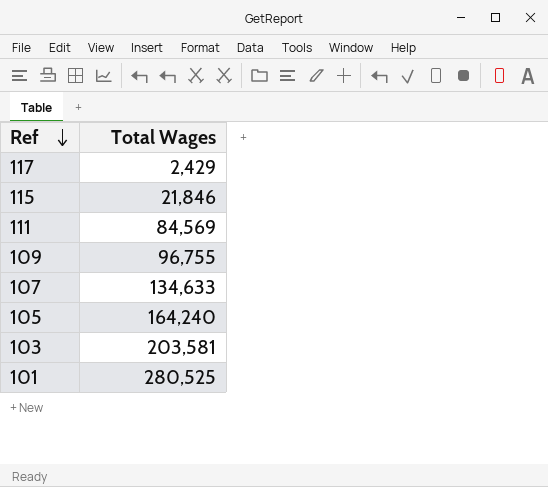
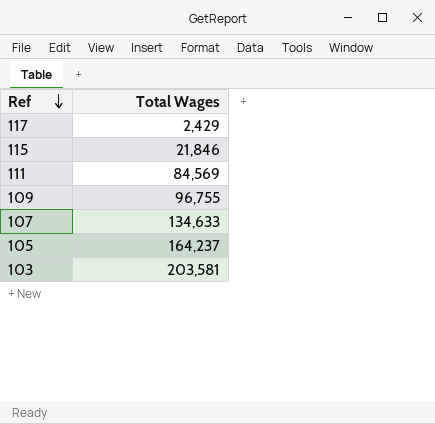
row 101: 280,525 -> none
105 | Total Wages: 164,240 -> 164,237

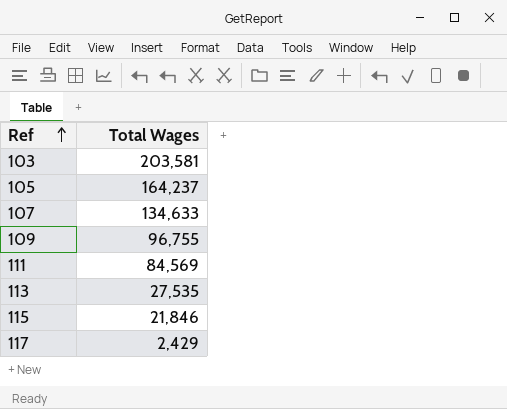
row order: Ref descending -> Ref ascending
row 113: none -> 27,535

